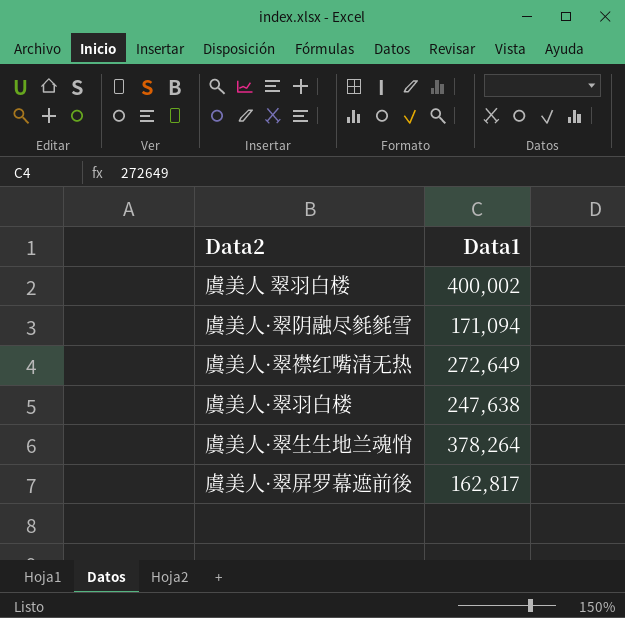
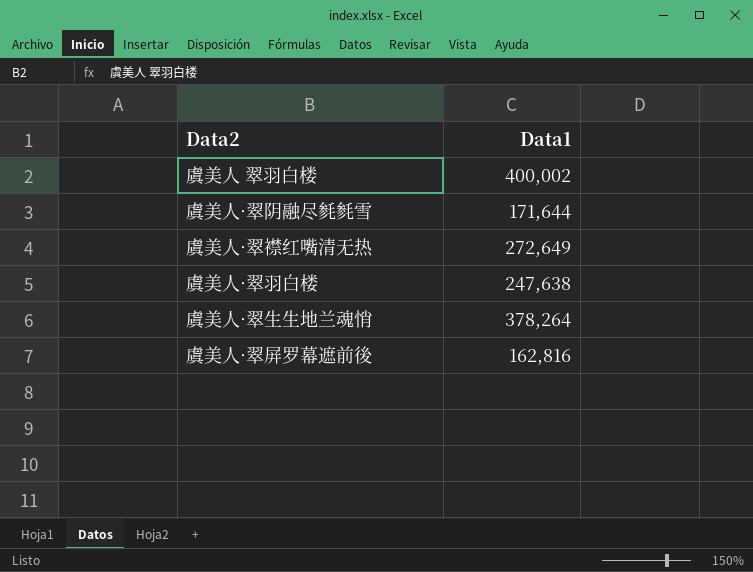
虞美人·翠阴融尽毵毵雪 | Data1: 171,094 -> 171,644
虞美人·翠屏罗幕遮前後 | Data1: 162,817 -> 162,816

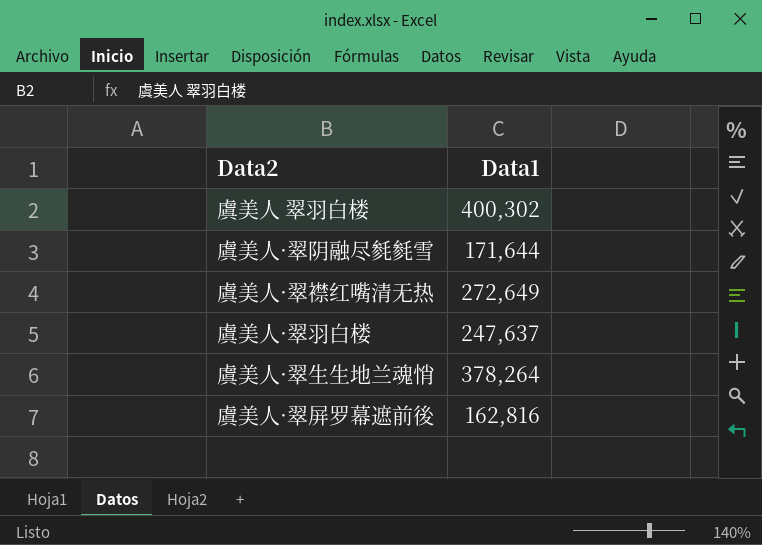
虞美人 翠羽白楼 | Data1: 400,002 -> 400,302
虞美人·翠羽白楼 | Data1: 247,638 -> 247,637

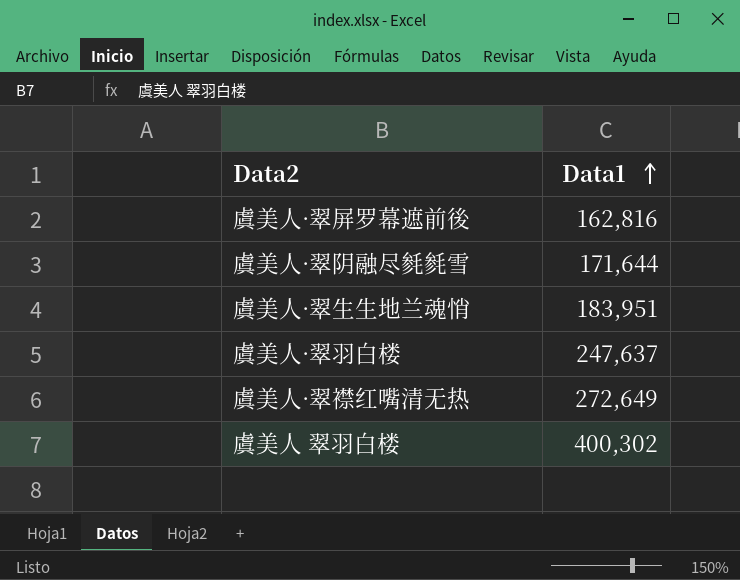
row order: none -> Data1 ascending
虞美人·翠生生地兰魂悄 | Data1: 378,264 -> 183,951

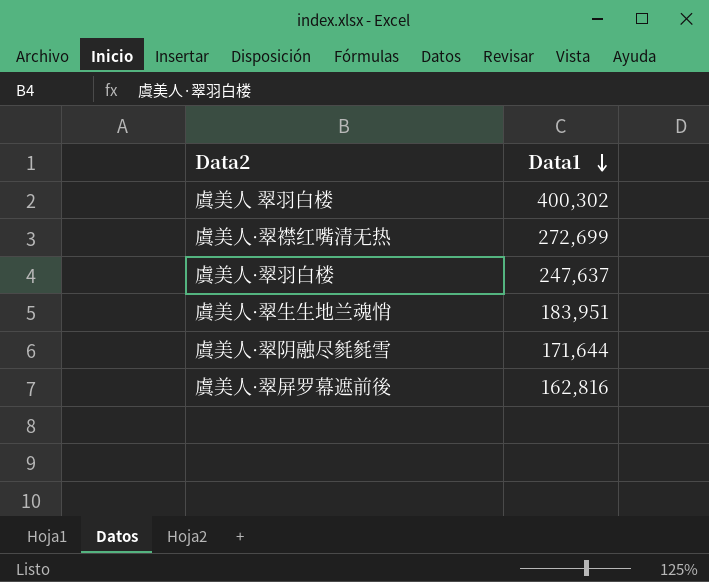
row order: Data1 ascending -> Data1 descending
虞美人·翠襟红嘴清无热 | Data1: 272,649 -> 272,699

